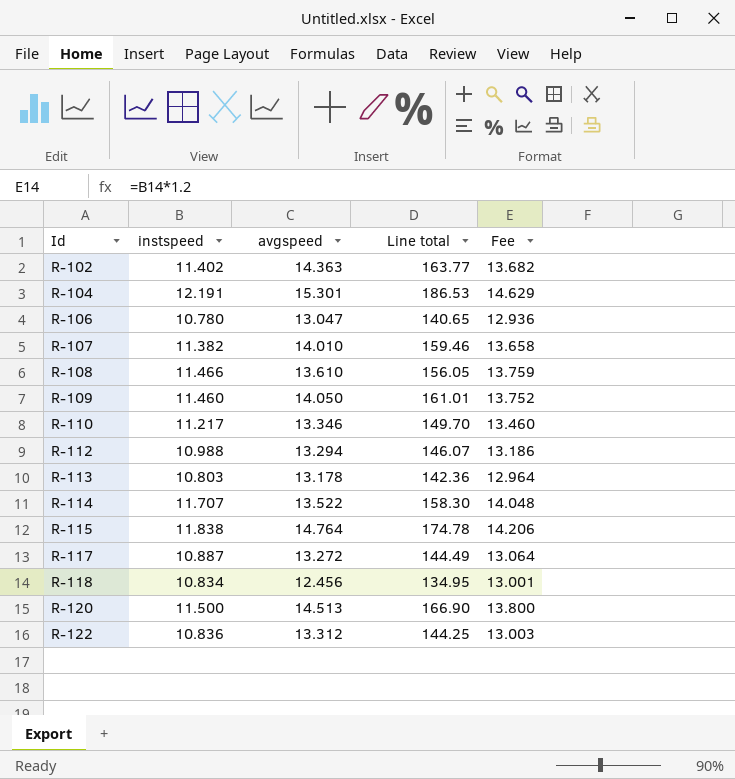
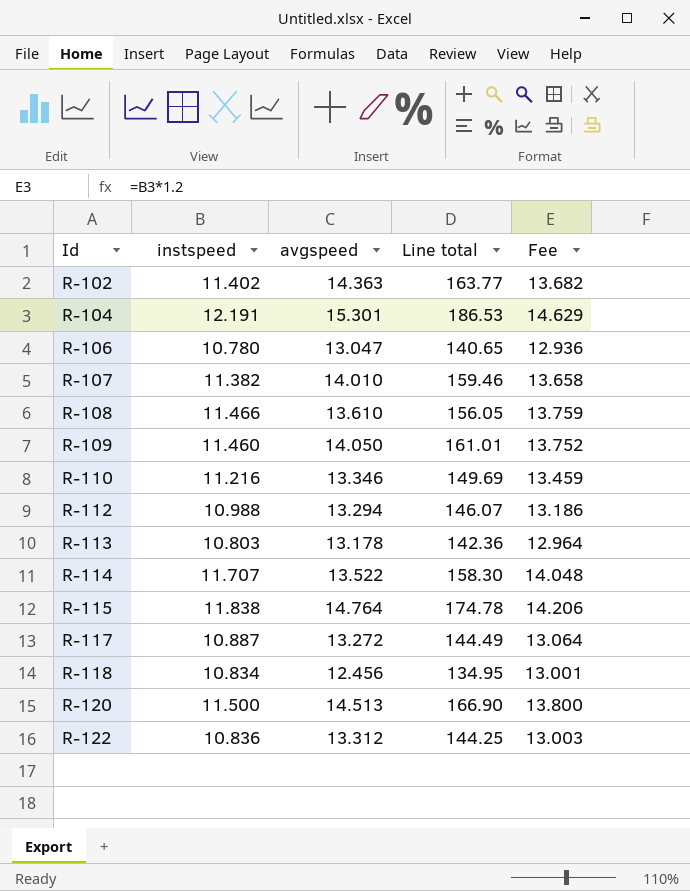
R-110 | instspeed: 11.217 -> 11.216
R-110 | Line total: 149.70 -> 149.69
R-110 | Fee: 13.460 -> 13.459

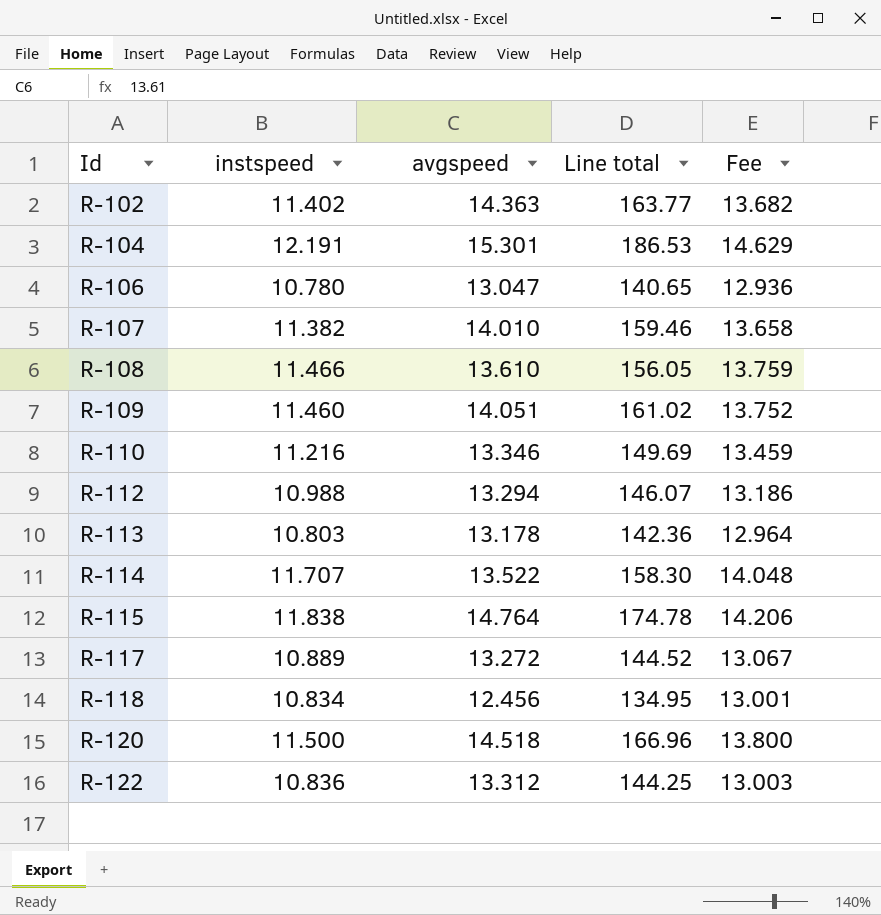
R-109 | avgspeed: 14.050 -> 14.051
R-109 | Line total: 161.01 -> 161.02
R-117 | instspeed: 10.887 -> 10.889
R-117 | Line total: 144.49 -> 144.52
R-117 | Fee: 13.064 -> 13.067
R-120 | avgspeed: 14.513 -> 14.518
R-120 | Line total: 166.90 -> 166.96

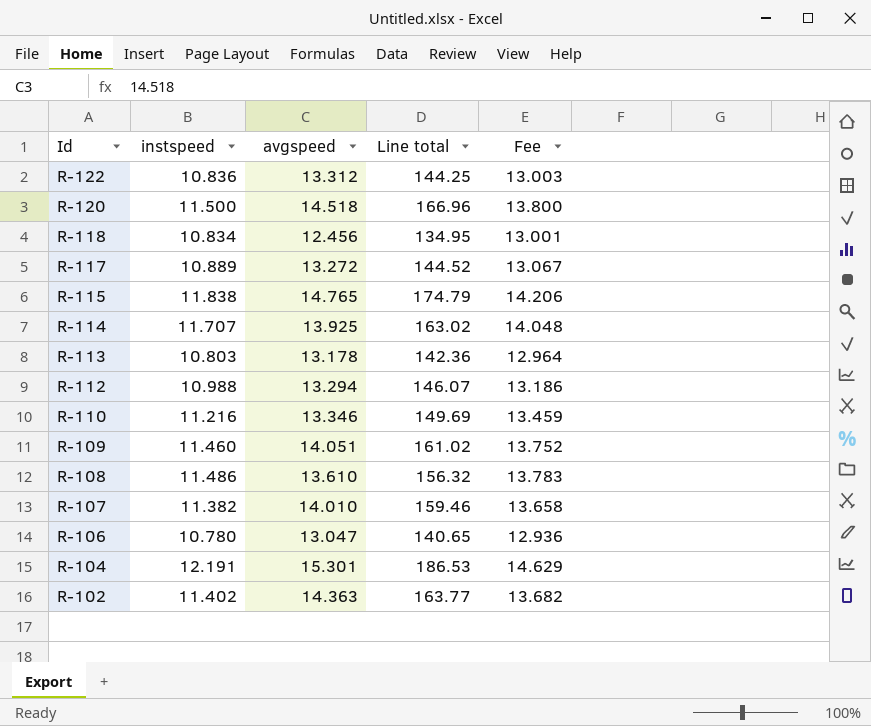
row order: Id ascending -> Id descending
R-115 | avgspeed: 14.764 -> 14.765
R-115 | Line total: 174.78 -> 174.79
R-114 | avgspeed: 13.522 -> 13.925
R-114 | Line total: 158.30 -> 163.02
R-108 | instspeed: 11.466 -> 11.486
R-108 | Line total: 156.05 -> 156.32
R-108 | Fee: 13.759 -> 13.783

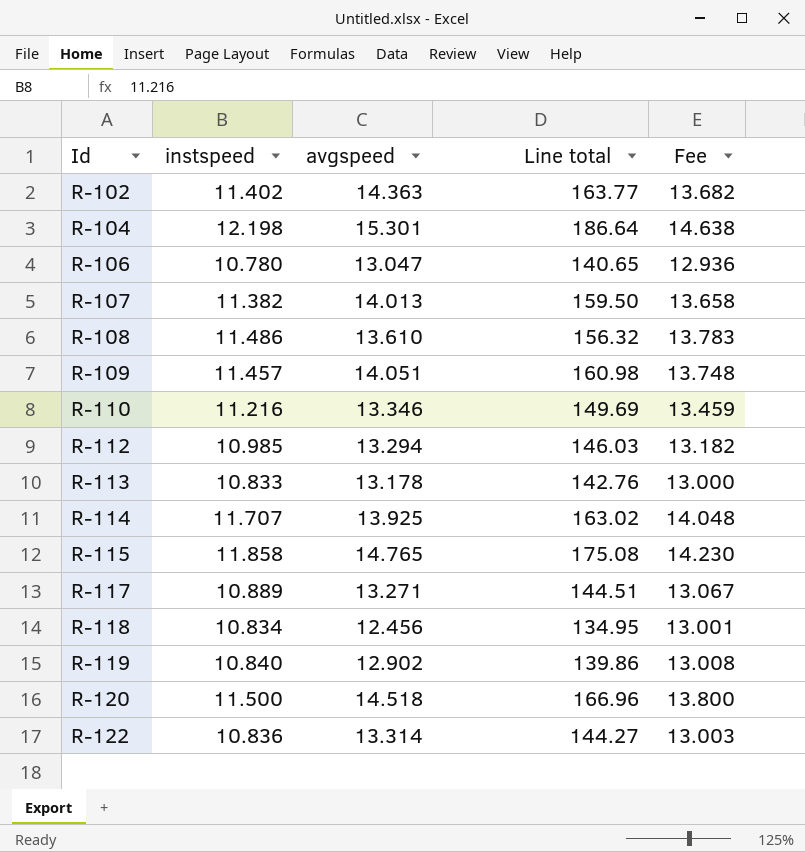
row order: Id descending -> Id ascending
R-104 | instspeed: 12.191 -> 12.198
R-104 | Line total: 186.53 -> 186.64
R-104 | Fee: 14.629 -> 14.638
R-107 | avgspeed: 14.010 -> 14.013
R-107 | Line total: 159.46 -> 159.50
R-109 | instspeed: 11.460 -> 11.457
R-109 | Line total: 161.02 -> 160.98
R-109 | Fee: 13.752 -> 13.748
R-112 | instspeed: 10.988 -> 10.985
R-112 | Line total: 146.07 -> 146.03
R-112 | Fee: 13.186 -> 13.182
R-113 | instspeed: 10.803 -> 10.833
R-113 | Line total: 142.36 -> 142.76
R-113 | Fee: 12.964 -> 13.000
R-115 | instspeed: 11.838 -> 11.858
R-115 | Line total: 174.79 -> 175.08
R-115 | Fee: 14.206 -> 14.230
R-117 | avgspeed: 13.272 -> 13.271
R-117 | Line total: 144.52 -> 144.51
row R-119: none -> 10.840 | 12.902 | 139.86 | 13.008
R-122 | avgspeed: 13.312 -> 13.314
R-122 | Line total: 144.25 -> 144.27

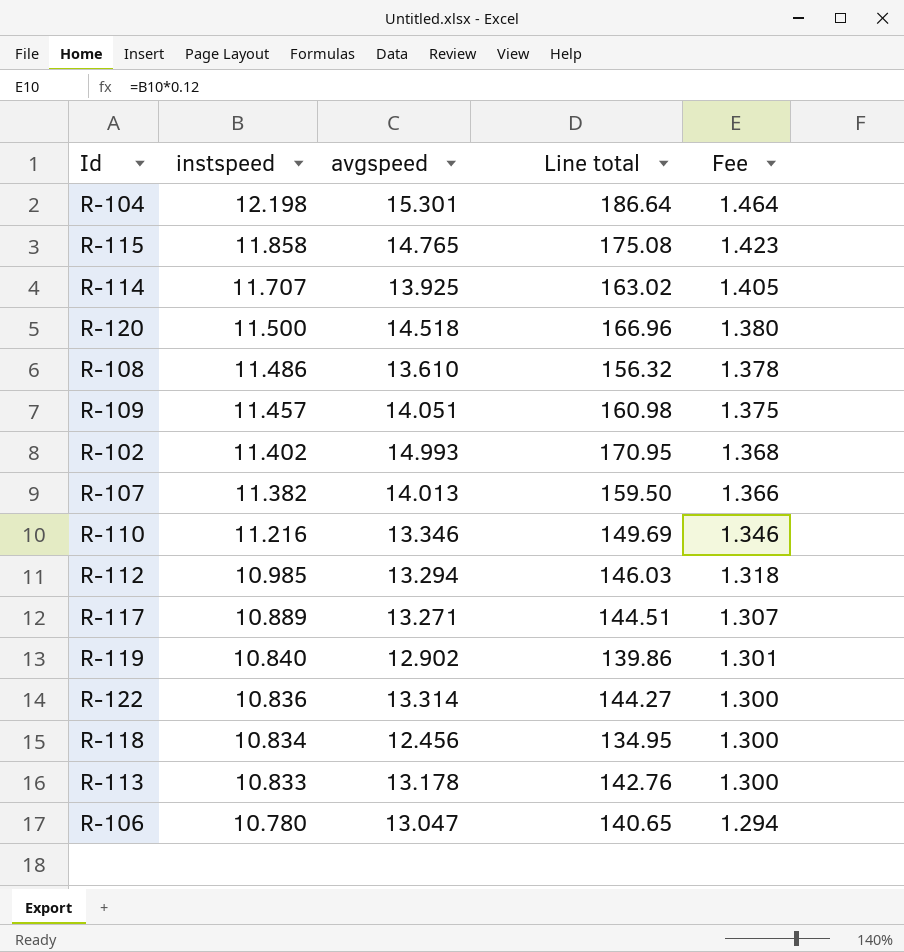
row order: Id ascending -> instspeed descending
column Fee | formula: [instspeed] * 1.2 -> [instspeed] * 0.12
R-102 | avgspeed: 14.363 -> 14.993
R-102 | Line total: 163.77 -> 170.95

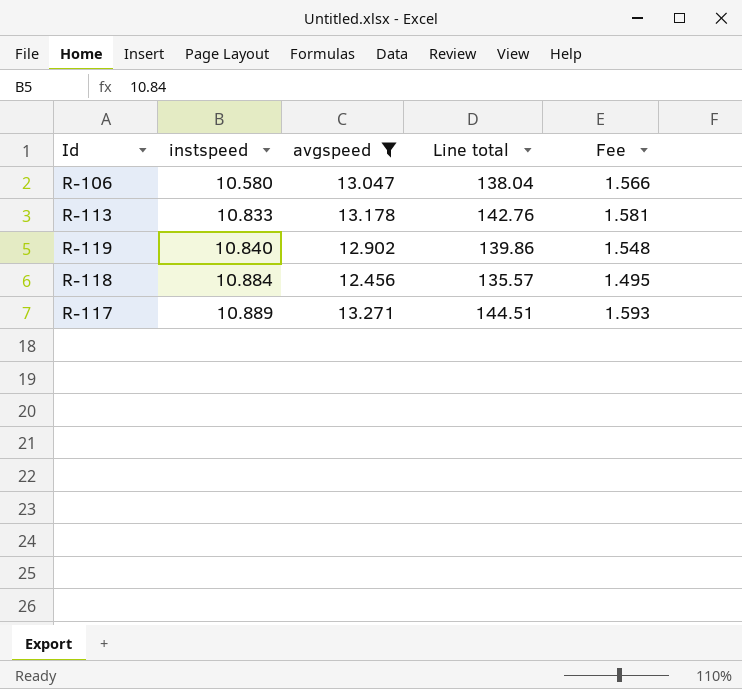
filter: none -> avgspeed <= 13.271
row order: instspeed descending -> instspeed ascending
column Fee | formula: [instspeed] * 0.12 -> [avgspeed] * 0.12
R-106 | instspeed: 10.780 -> 10.580
R-106 | Line total: 140.65 -> 138.04
R-118 | instspeed: 10.834 -> 10.884
R-118 | Line total: 134.95 -> 135.57

